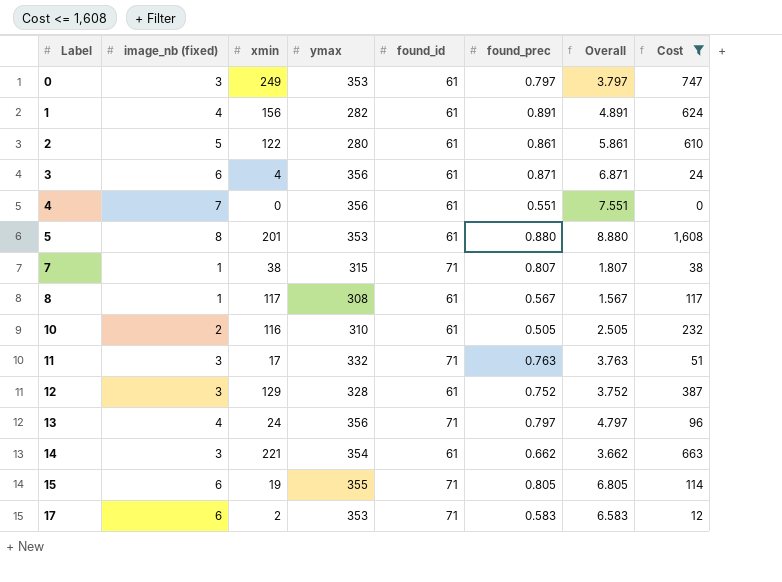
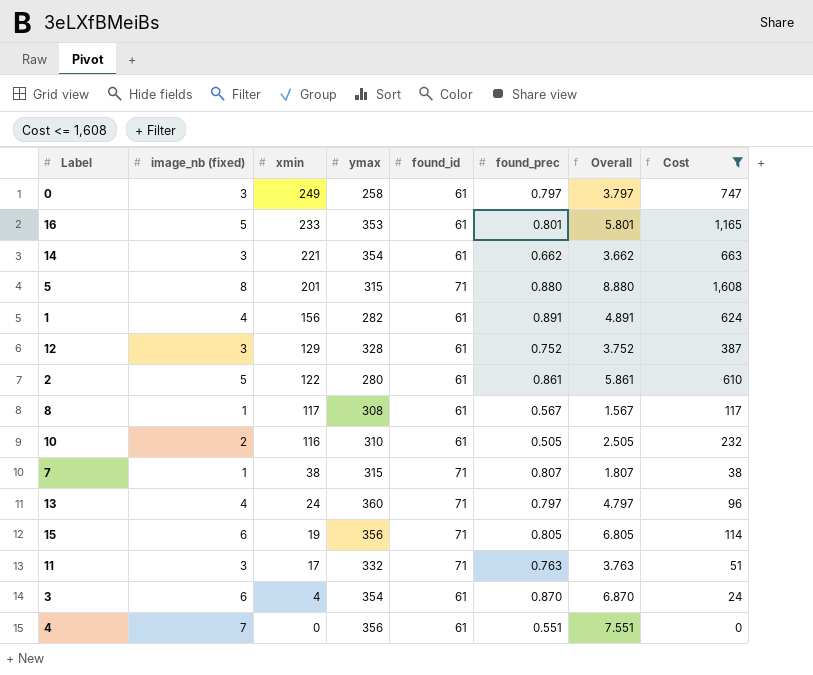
row order: Label ascending -> xmin descending
row 17: 6 | 2 | 353 | 71 | 0.583 | 6.583 | 12 -> none
0 | ymax: 353 -> 258
row 16: none -> 5 | 233 | 353 | 61 | 0.801 | 5.801 | 1,165
5 | ymax: 353 -> 315
5 | found_id: 61 -> 71
13 | ymax: 356 -> 360
15 | ymax: 355 -> 356
3 | ymax: 356 -> 354
3 | found_prec: 0.871 -> 0.870
3 | Overall: 6.871 -> 6.870

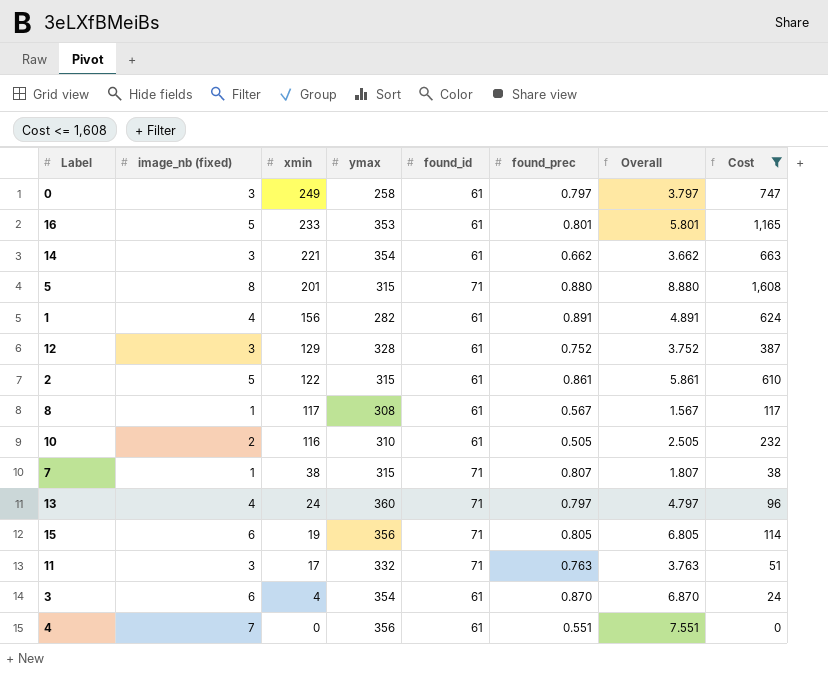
2 | ymax: 280 -> 315

